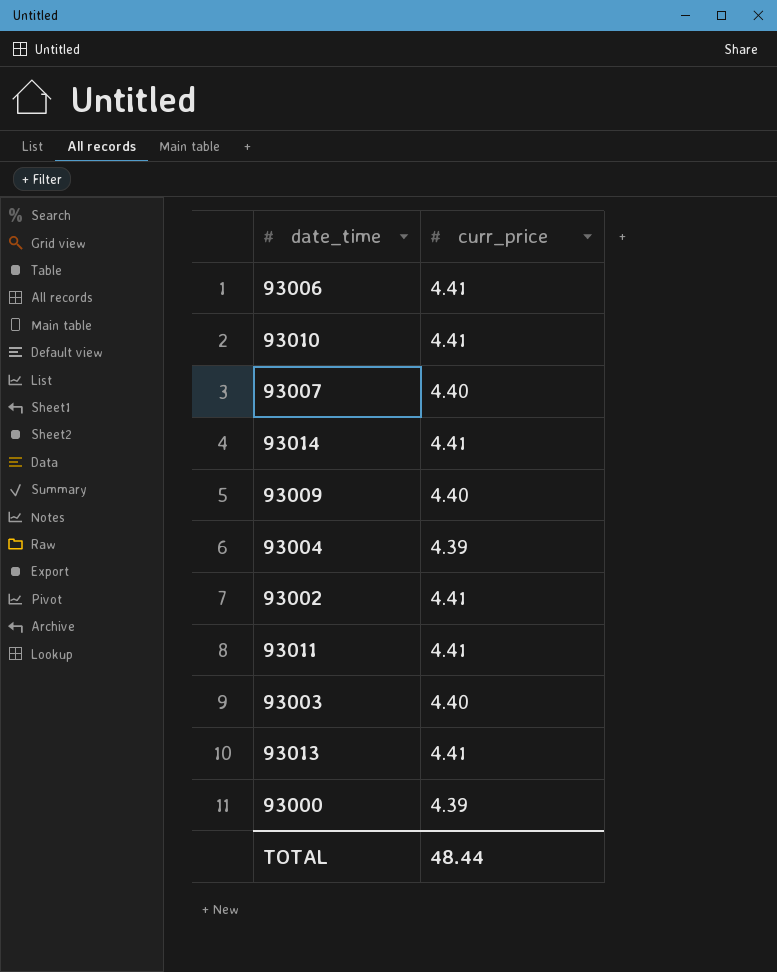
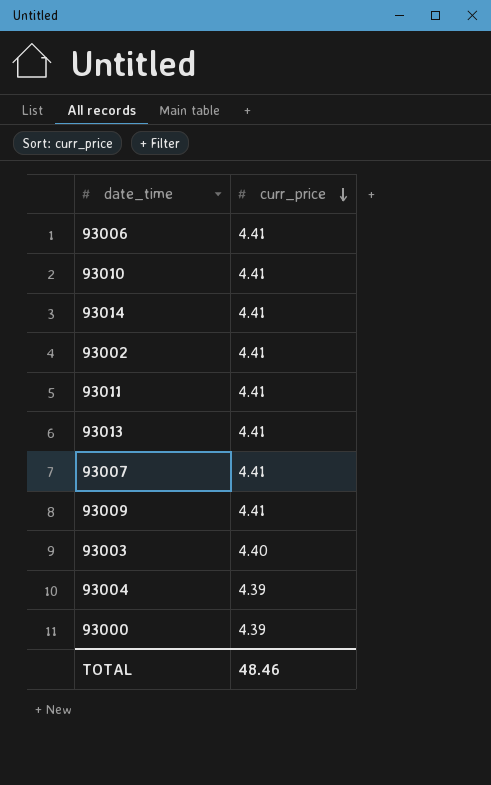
row order: none -> curr_price descending
93007 | curr_price: 4.40 -> 4.41
93009 | curr_price: 4.40 -> 4.41
TOTAL | curr_price: 48.44 -> 48.46

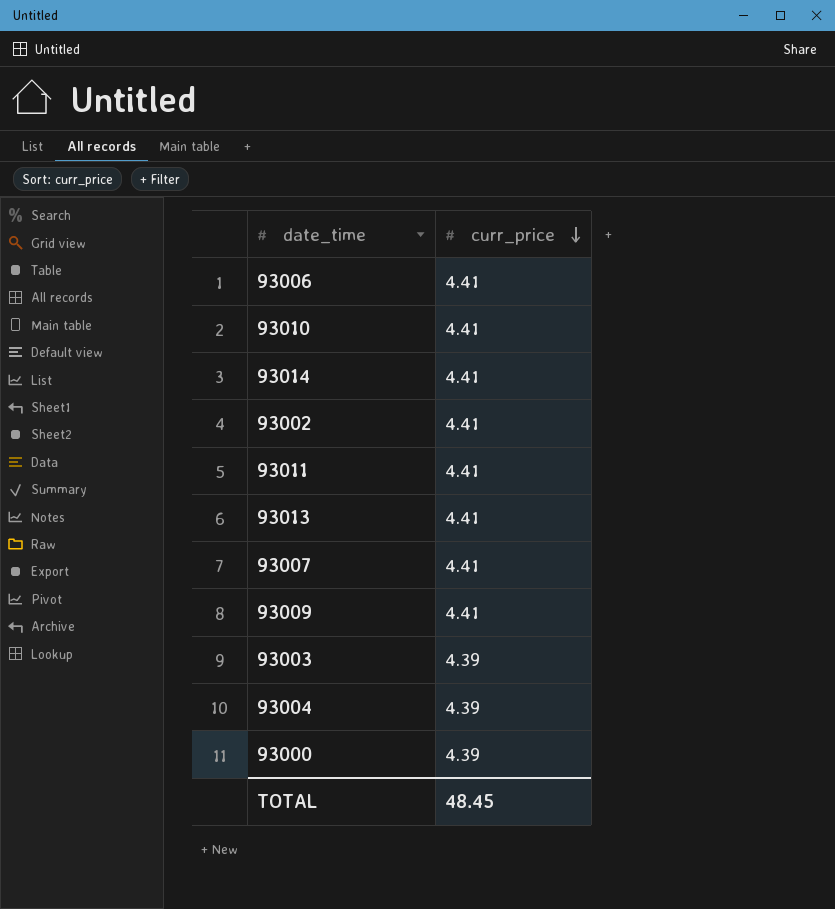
93003 | curr_price: 4.40 -> 4.39
TOTAL | curr_price: 48.46 -> 48.45

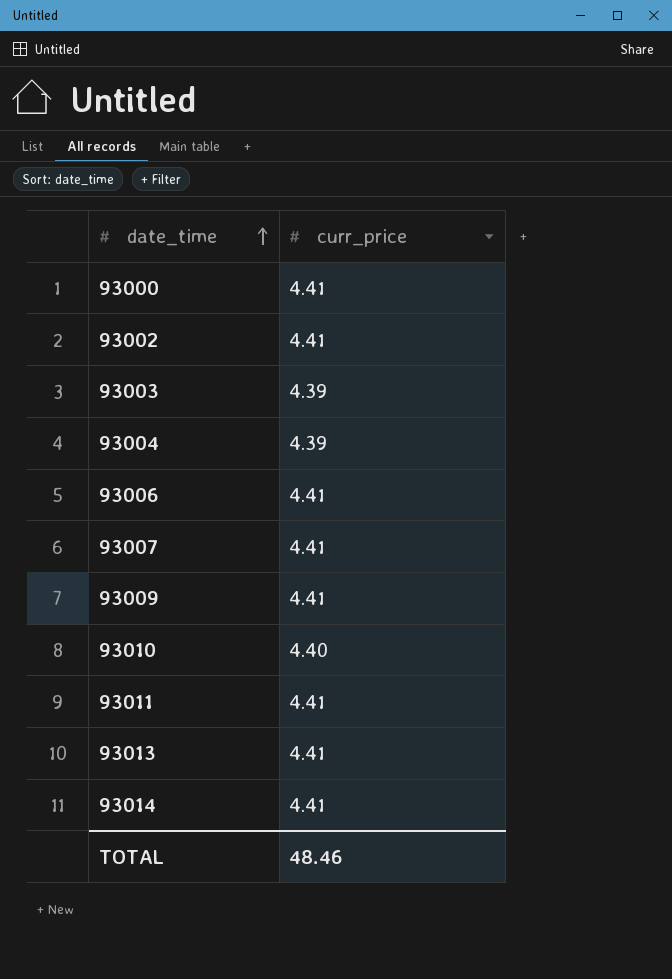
row order: curr_price descending -> date_time ascending
93000 | curr_price: 4.39 -> 4.41
93010 | curr_price: 4.41 -> 4.40
TOTAL | curr_price: 48.45 -> 48.46

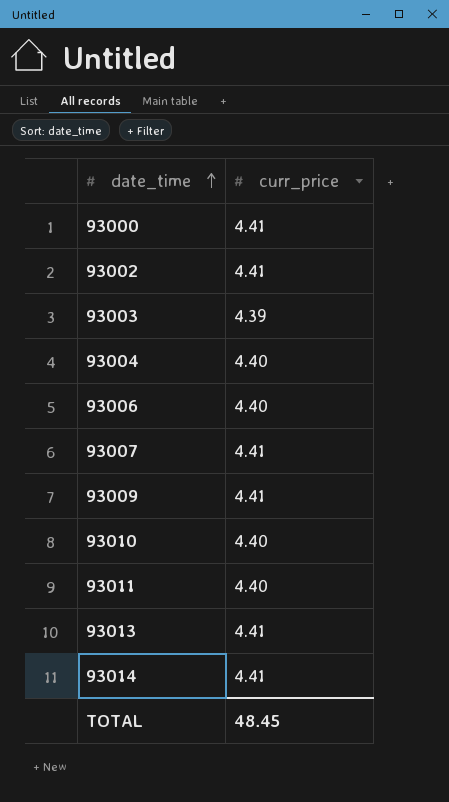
93004 | curr_price: 4.39 -> 4.40
93006 | curr_price: 4.41 -> 4.40
93011 | curr_price: 4.41 -> 4.40
TOTAL | curr_price: 48.46 -> 48.45

